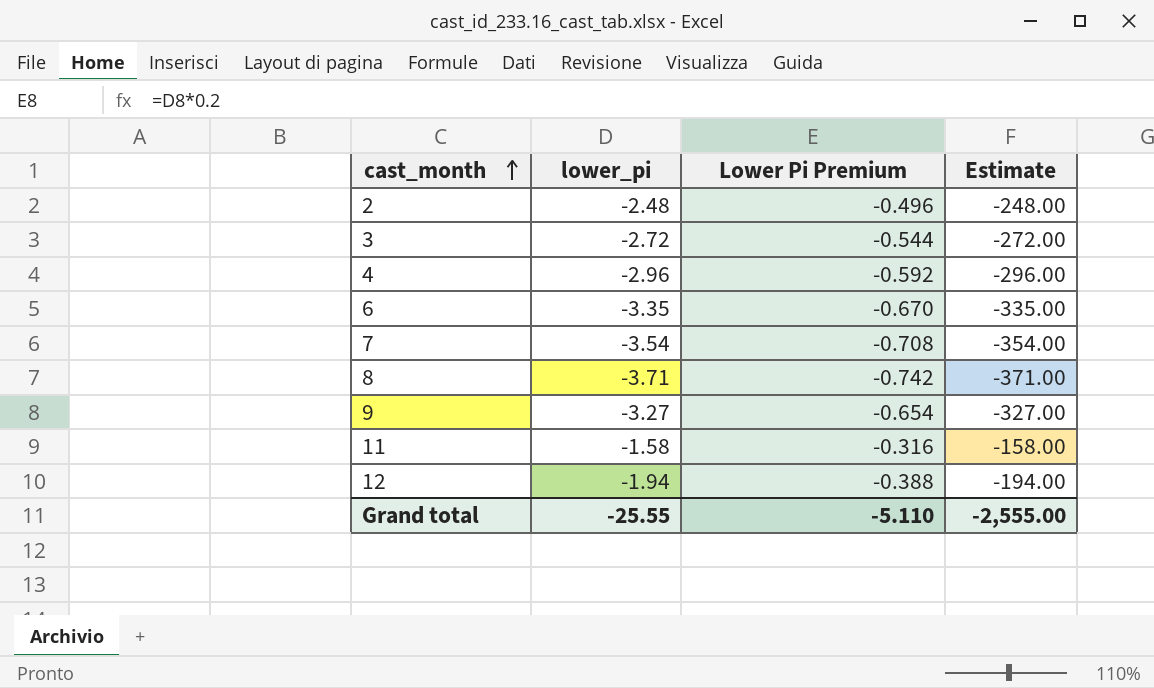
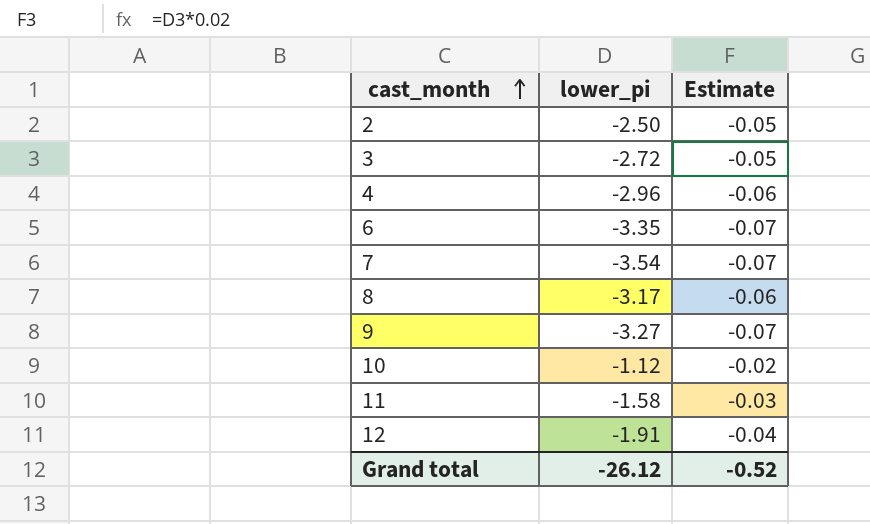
column Lower Pi Premium | formula: [lower_pi] * 0.2 -> none
column Estimate | formula: [lower_pi] * 100 -> [lower_pi] * 0.02
2 | lower_pi: -2.48 -> -2.50
8 | lower_pi: -3.71 -> -3.17
row 10: none -> -1.12 | -0.02
12 | lower_pi: -1.94 -> -1.91
Grand total | lower_pi: -25.55 -> -26.12
Grand total | Estimate: -2,555.00 -> -0.52

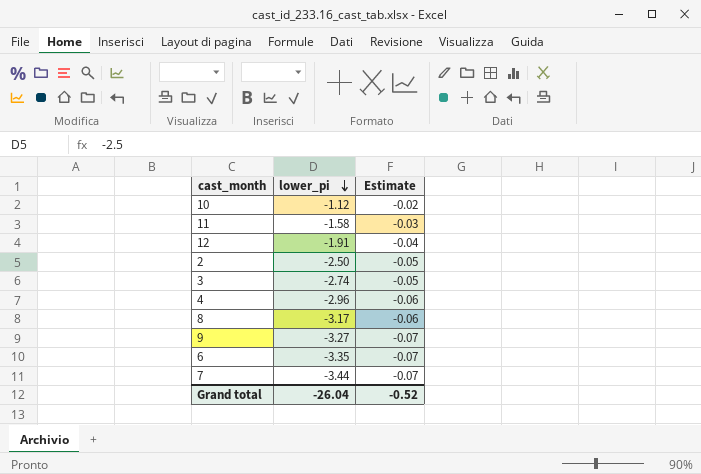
row order: cast_month ascending -> lower_pi descending
3 | lower_pi: -2.72 -> -2.74
7 | lower_pi: -3.54 -> -3.44
Grand total | lower_pi: -26.12 -> -26.04

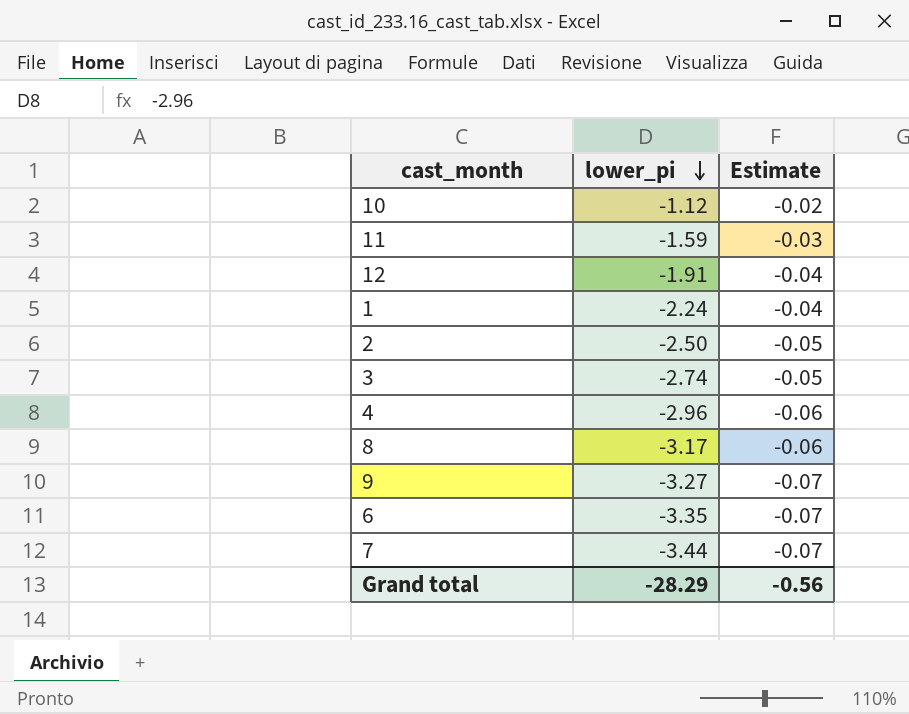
11 | lower_pi: -1.58 -> -1.59
row 1: none -> -2.24 | -0.04
Grand total | lower_pi: -26.04 -> -28.29
Grand total | Estimate: -0.52 -> -0.56

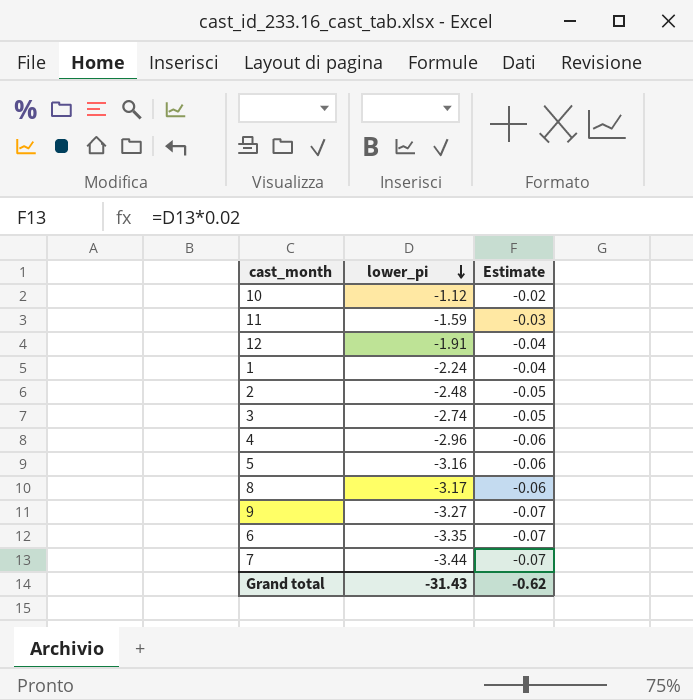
2 | lower_pi: -2.50 -> -2.48
row 5: none -> -3.16 | -0.06
Grand total | lower_pi: -28.29 -> -31.43
Grand total | Estimate: -0.56 -> -0.62

